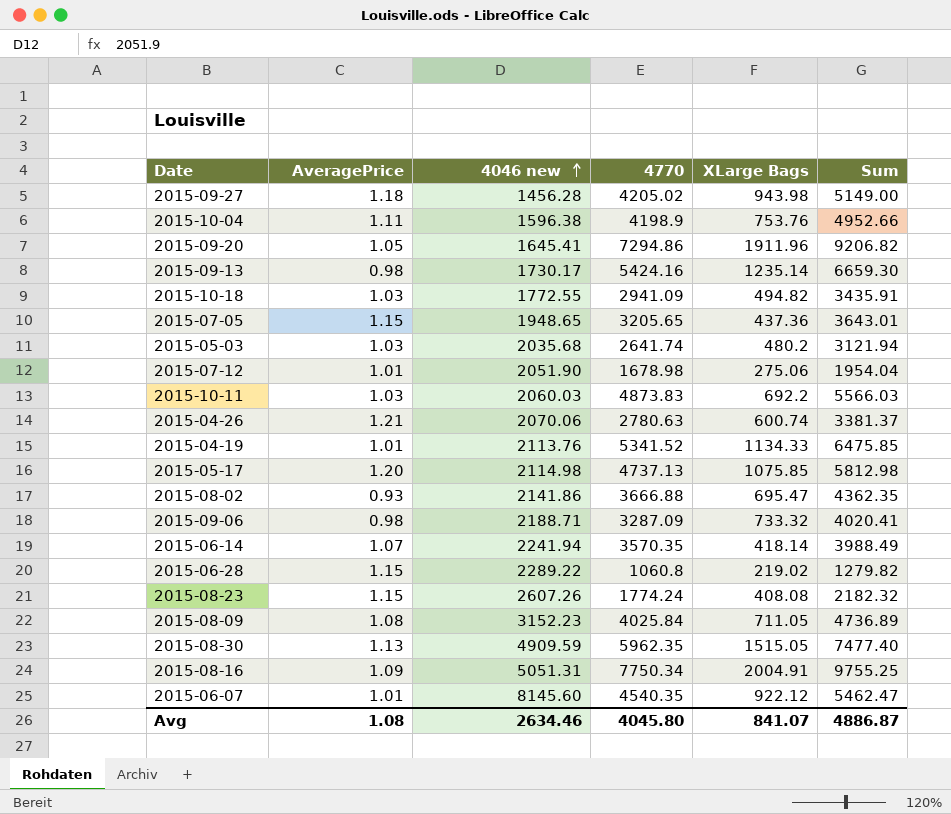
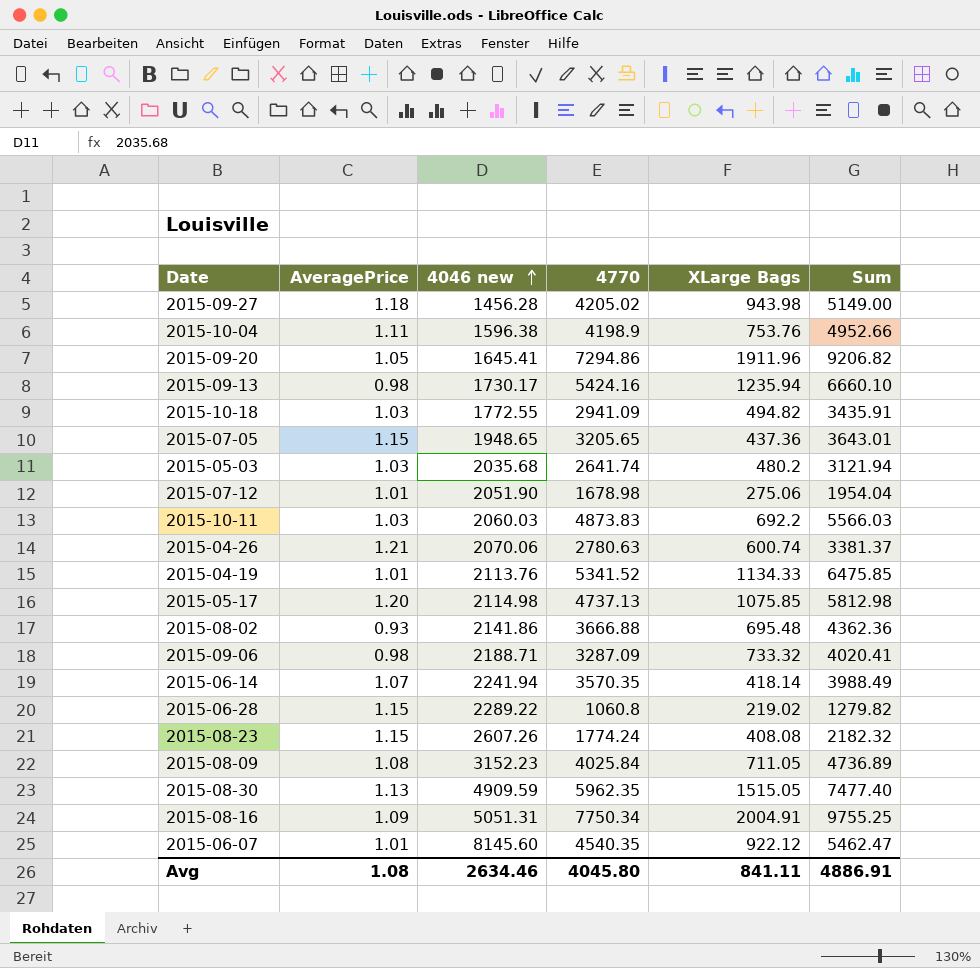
2015-09-13 | XLarge Bags: 1235.14 -> 1235.94
2015-09-13 | Sum: 6659.30 -> 6660.10
2015-08-02 | XLarge Bags: 695.47 -> 695.48
2015-08-02 | Sum: 4362.35 -> 4362.36
Avg | XLarge Bags: 841.07 -> 841.11
Avg | Sum: 4886.87 -> 4886.91

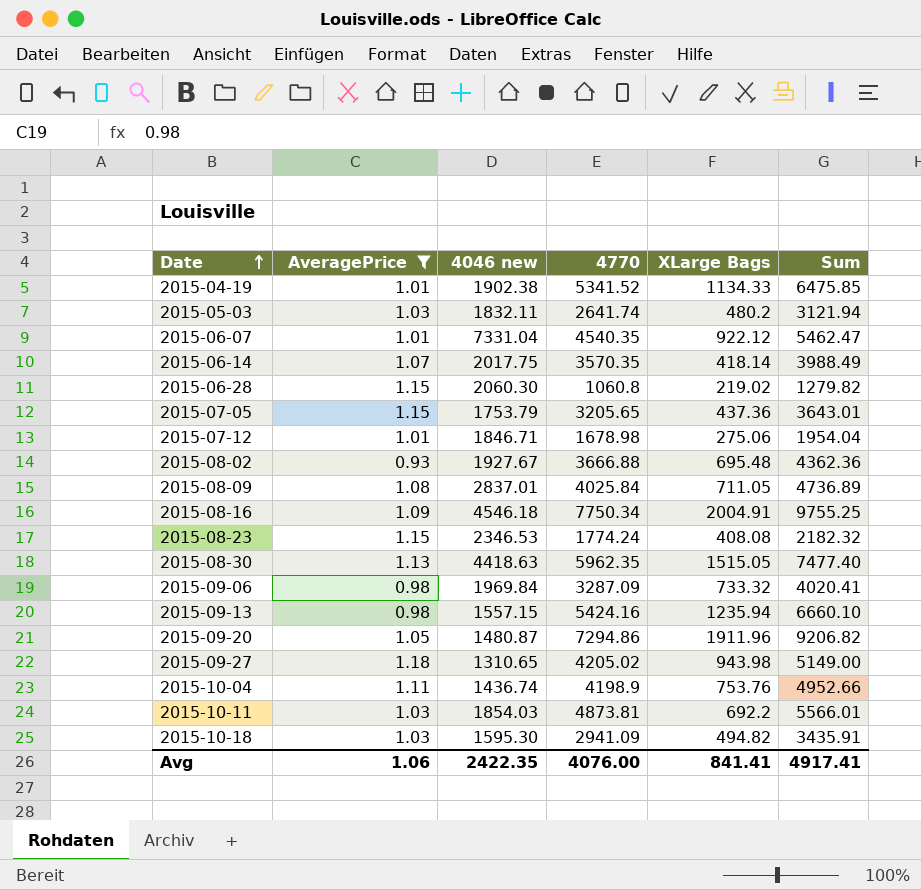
filter: none -> AveragePrice <= 1.18
row order: 4046 new ascending -> Date ascending
2015-04-19 | 4046 new: 2113.76 -> 1902.38
2015-05-03 | 4046 new: 2035.68 -> 1832.11
2015-06-07 | 4046 new: 8145.60 -> 7331.04
2015-06-14 | 4046 new: 2241.94 -> 2017.75
2015-06-28 | 4046 new: 2289.22 -> 2060.30
2015-07-05 | 4046 new: 1948.65 -> 1753.79
2015-07-12 | 4046 new: 2051.90 -> 1846.71
2015-08-02 | 4046 new: 2141.86 -> 1927.67
2015-08-09 | 4046 new: 3152.23 -> 2837.01
2015-08-16 | 4046 new: 5051.31 -> 4546.18
2015-08-23 | 4046 new: 2607.26 -> 2346.53
2015-08-30 | 4046 new: 4909.59 -> 4418.63
2015-09-06 | 4046 new: 2188.71 -> 1969.84
2015-09-13 | 4046 new: 1730.17 -> 1557.15
2015-09-20 | 4046 new: 1645.41 -> 1480.87
2015-09-27 | 4046 new: 1456.28 -> 1310.65
2015-10-04 | 4046 new: 1596.38 -> 1436.74
2015-10-11 | 4046 new: 2060.03 -> 1854.03
2015-10-11 | 4770: 4873.83 -> 4873.81
2015-10-11 | Sum: 5566.03 -> 5566.01
2015-10-18 | 4046 new: 1772.55 -> 1595.30
Avg | AveragePrice: 1.08 -> 1.06
Avg | 4046 new: 2634.46 -> 2422.35
Avg | 4770: 4045.80 -> 4076.00
Avg | XLarge Bags: 841.11 -> 841.41
Avg | Sum: 4886.91 -> 4917.41

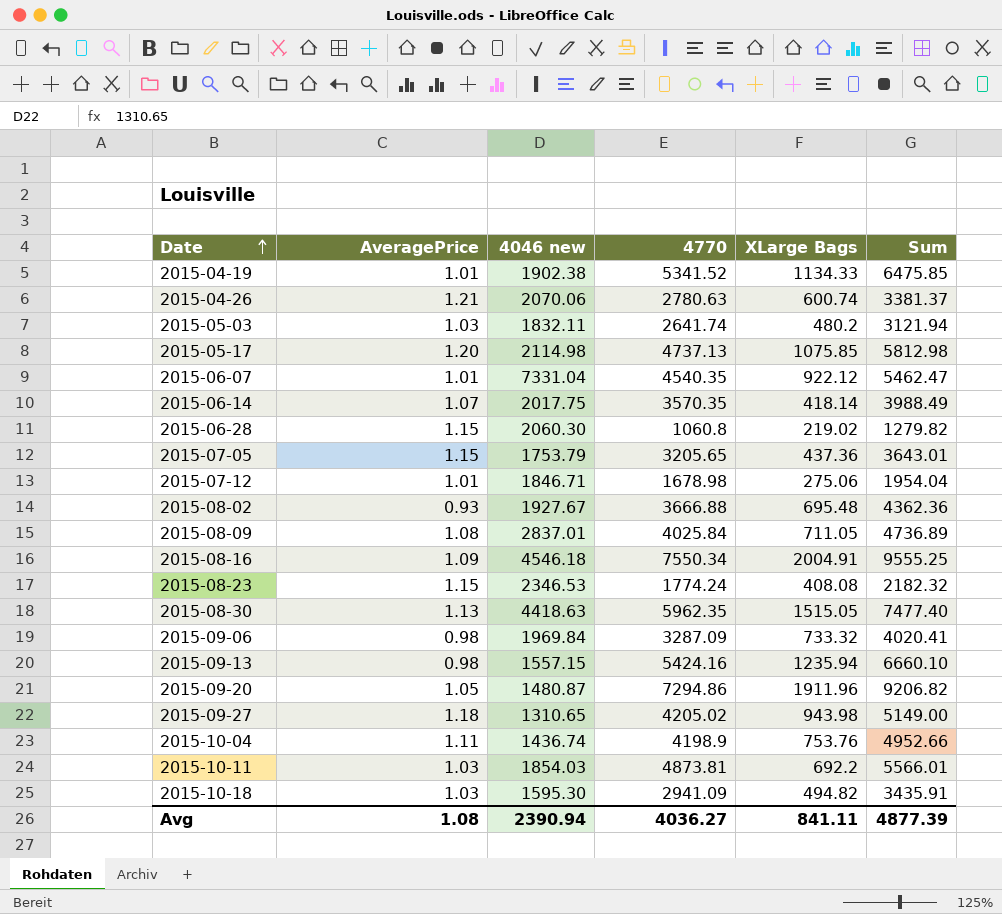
filter: AveragePrice <= 1.18 -> none
2015-08-16 | 4770: 7750.34 -> 7550.34
2015-08-16 | Sum: 9755.25 -> 9555.25
Avg | AveragePrice: 1.06 -> 1.08
Avg | 4046 new: 2422.35 -> 2390.94
Avg | 4770: 4076.00 -> 4036.27
Avg | XLarge Bags: 841.41 -> 841.11
Avg | Sum: 4917.41 -> 4877.39

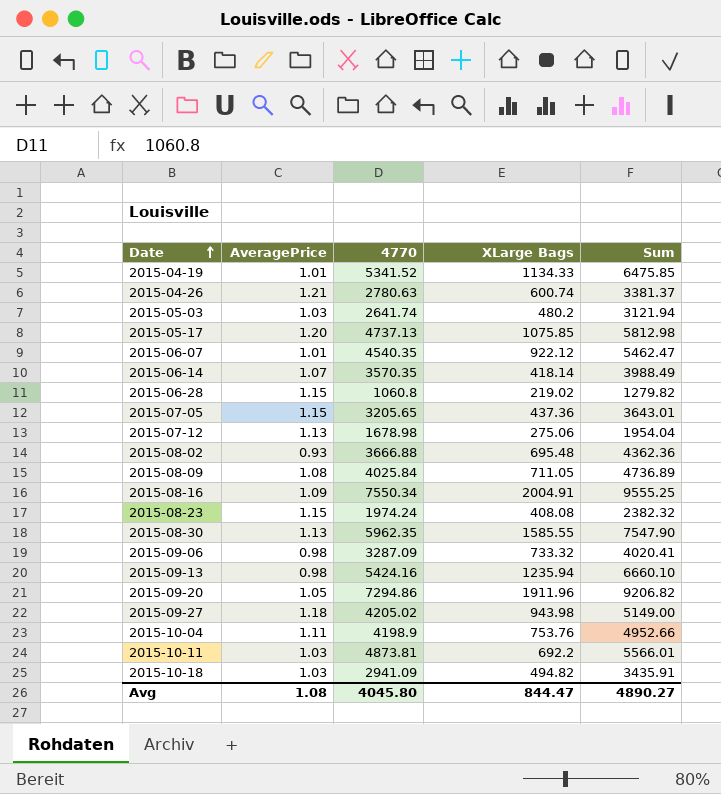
column 4046 new | position: 3 -> none
2015-07-12 | AveragePrice: 1.01 -> 1.13
2015-08-23 | 4770: 1774.24 -> 1974.24
2015-08-23 | Sum: 2182.32 -> 2382.32
2015-08-30 | XLarge Bags: 1515.05 -> 1585.55
2015-08-30 | Sum: 7477.40 -> 7547.90
Avg | 4770: 4036.27 -> 4045.80
Avg | XLarge Bags: 841.11 -> 844.47
Avg | Sum: 4877.39 -> 4890.27

